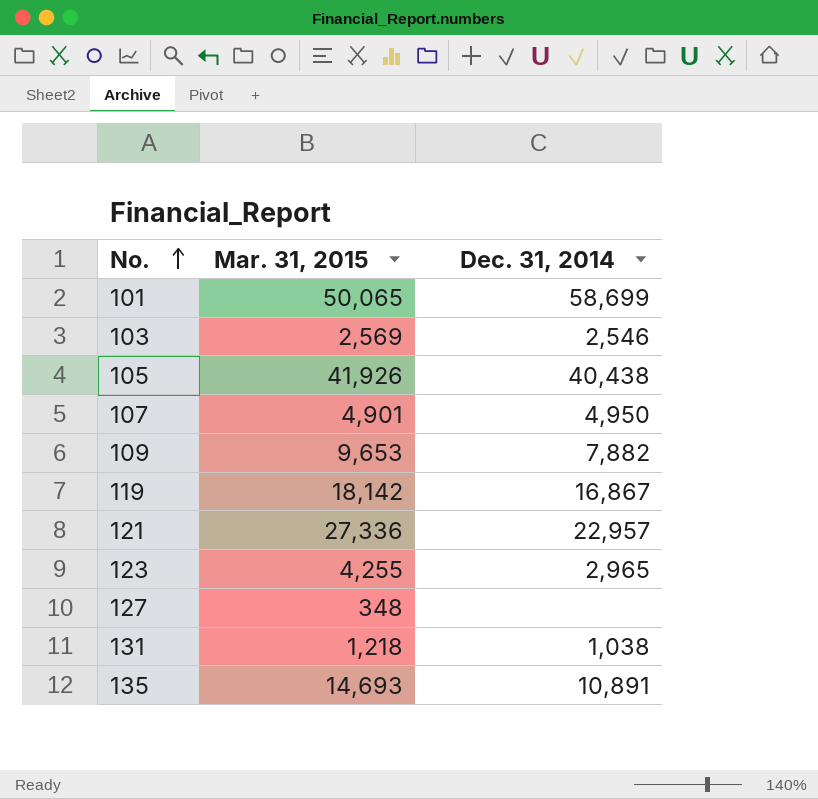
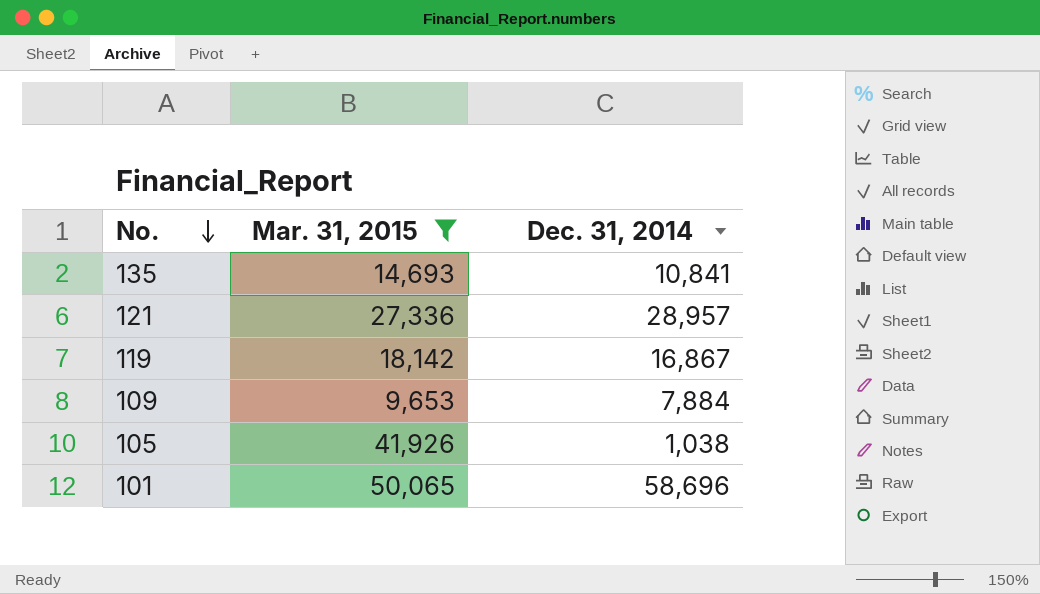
filter: none -> Mar. 31, 2015 >= 9,653
row order: No. ascending -> No. descending
135 | Dec. 31, 2014: 10,891 -> 10,841
121 | Dec. 31, 2014: 22,957 -> 28,957
109 | Dec. 31, 2014: 7,882 -> 7,884
105 | Dec. 31, 2014: 40,438 -> 1,038
101 | Dec. 31, 2014: 58,699 -> 58,696

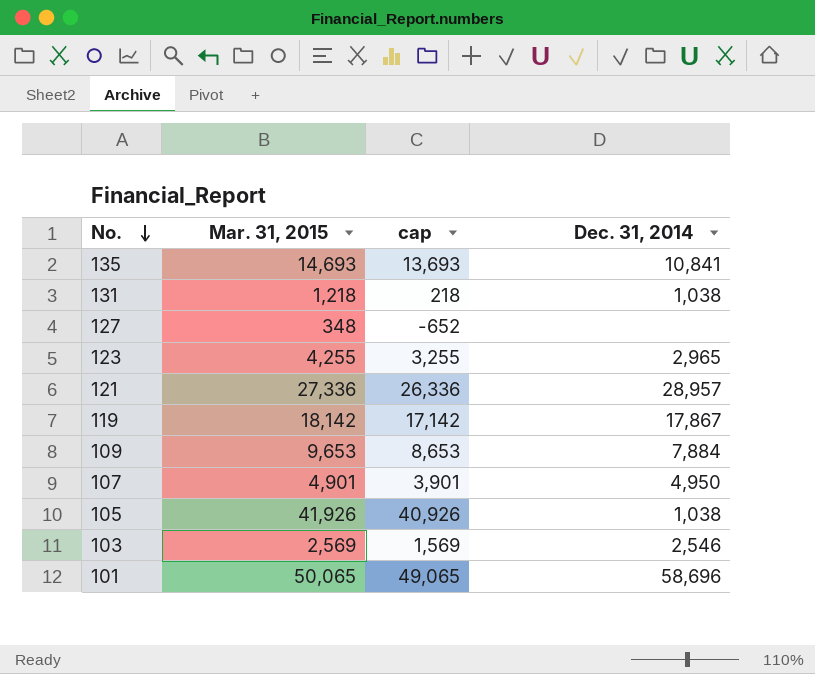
filter: Mar. 31, 2015 >= 9,653 -> none
column cap | formula: none -> [Mar. 31, 2015] - 1000
119 | Dec. 31, 2014: 16,867 -> 17,867

